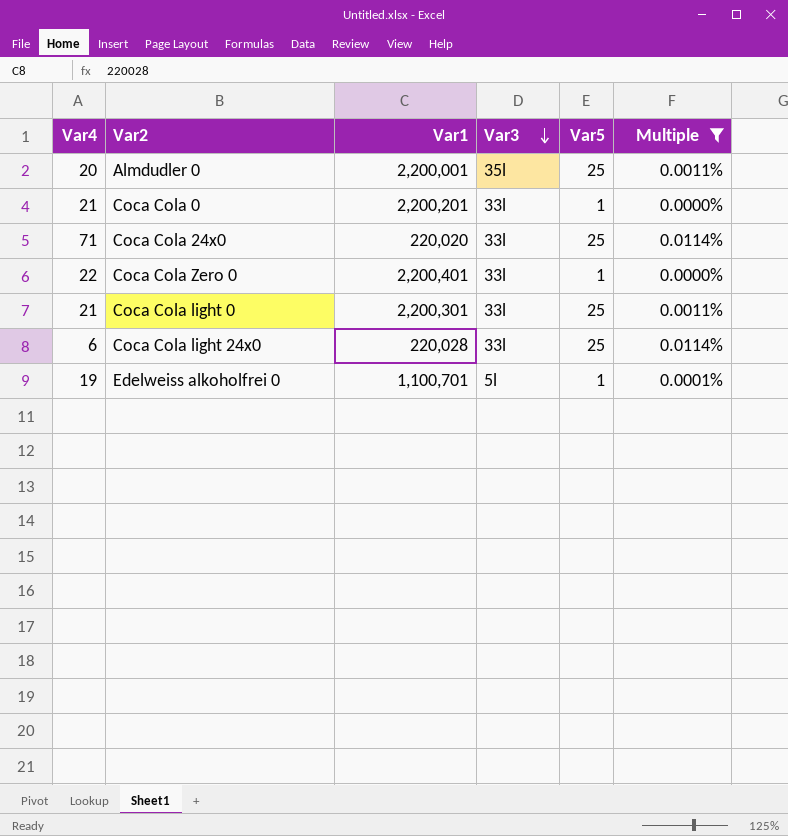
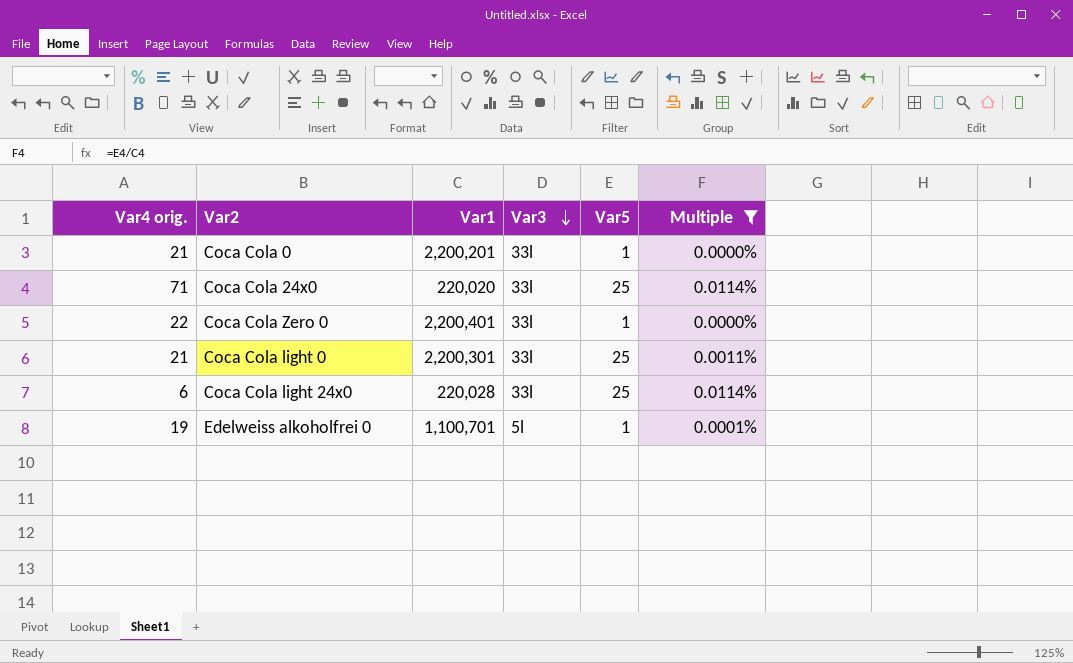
column name: Var4 -> Var4 orig.
row Almdudler 0: 20 | 2,200,001 | 35l | 25 | 0.0011% -> none

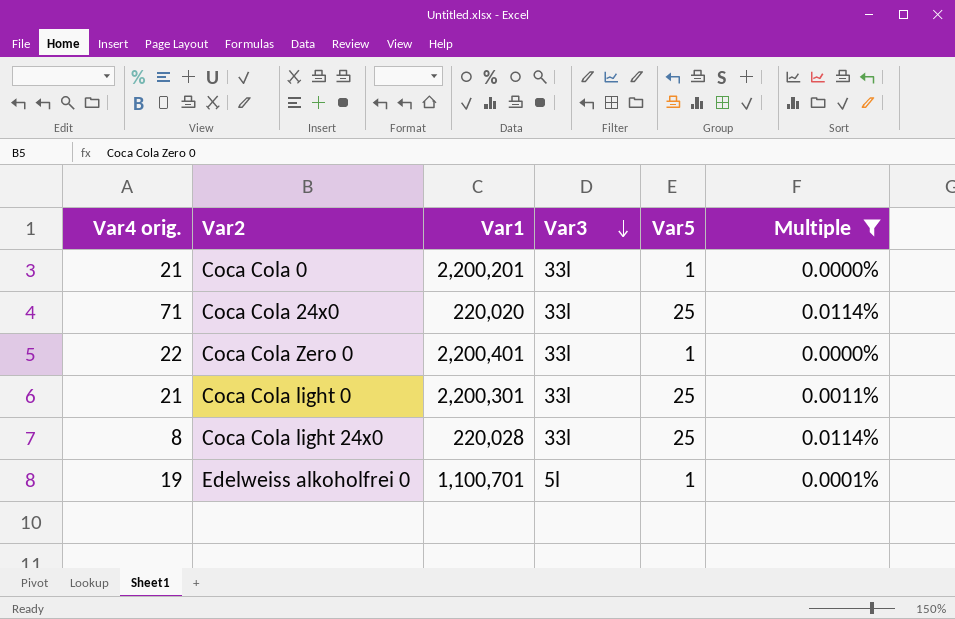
Coca Cola light 24x0 | Var4 orig.: 6 -> 8

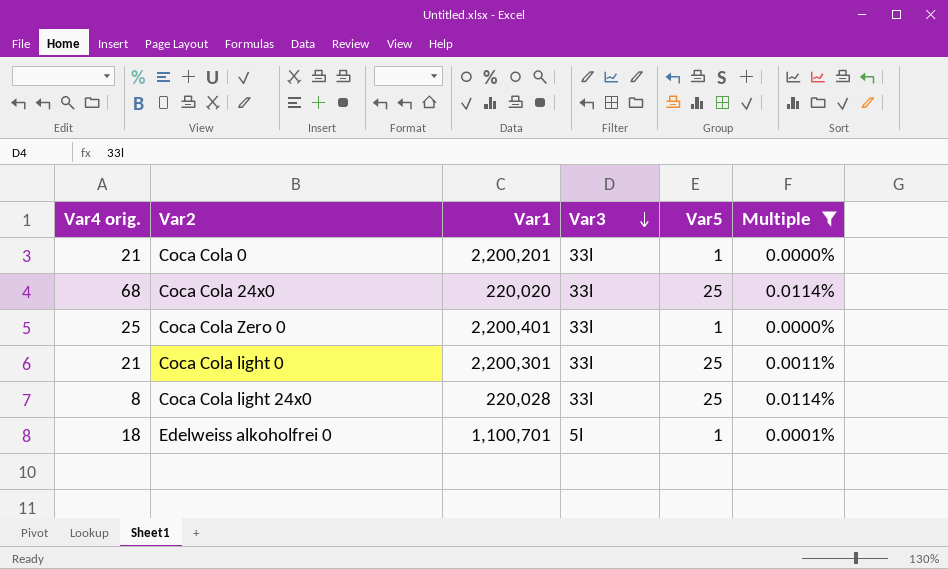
Coca Cola 24x0 | Var4 orig.: 71 -> 68
Coca Cola Zero 0 | Var4 orig.: 22 -> 25
Edelweiss alkoholfrei 0 | Var4 orig.: 19 -> 18

